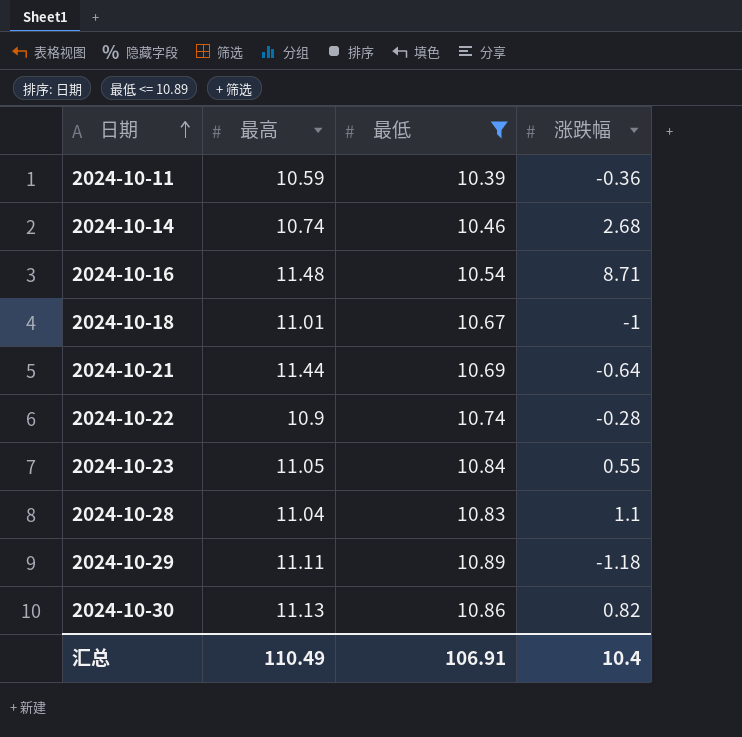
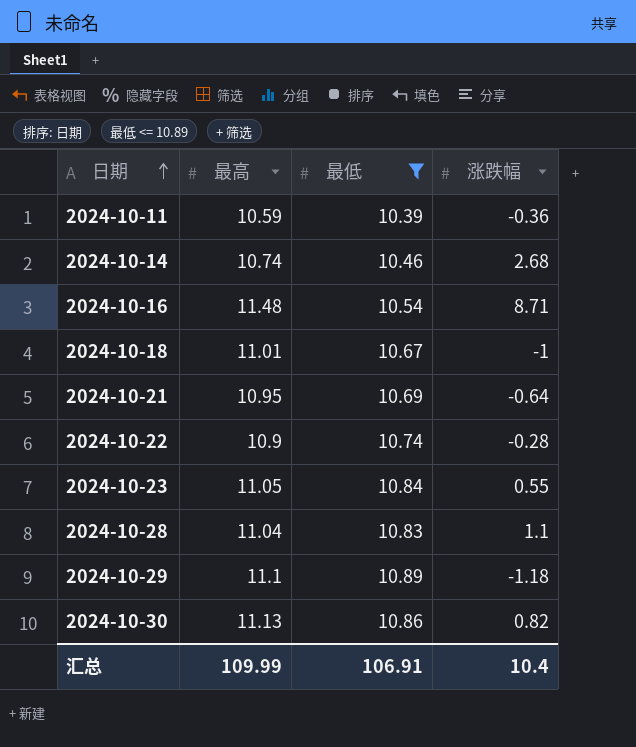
2024-10-21 | 最高: 11.44 -> 10.95
2024-10-29 | 最高: 11.11 -> 11.1
汇总 | 最高: 110.49 -> 109.99

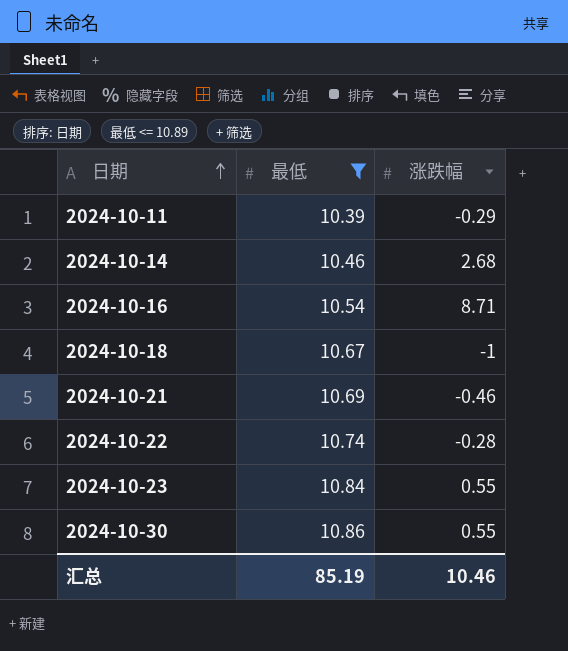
column 最高 | position: 2 -> none
row 2024-10-28: 11.04 | 10.83 | 1.1 -> none
row 2024-10-29: 11.1 | 10.89 | -1.18 -> none
2024-10-11 | 涨跌幅: -0.36 -> -0.29
2024-10-21 | 涨跌幅: -0.64 -> -0.46
2024-10-30 | 涨跌幅: 0.82 -> 0.55
汇总 | 最低: 106.91 -> 85.19
汇总 | 涨跌幅: 10.4 -> 10.46

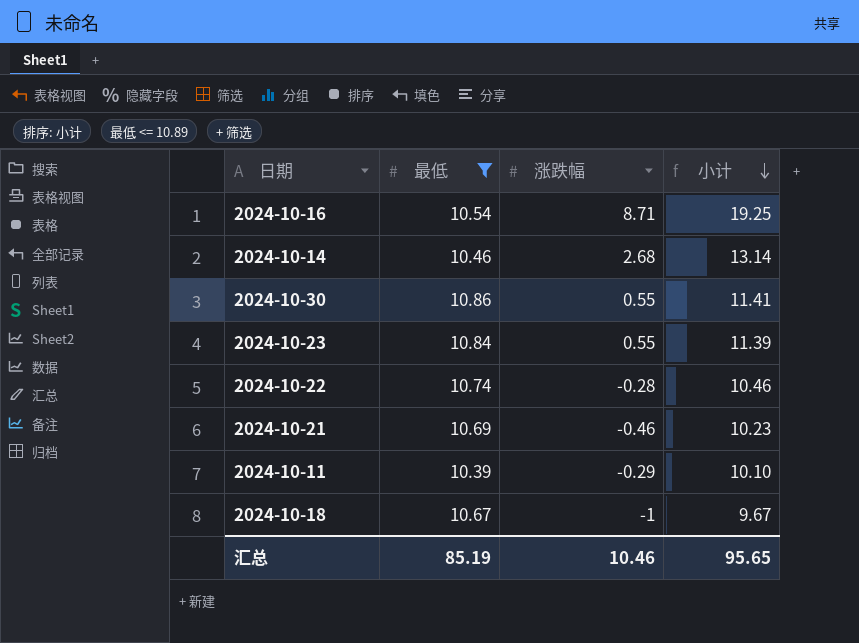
row order: 日期 ascending -> 小计 descending
column 小计 | formula: none -> [最低] + [涨跌幅]

